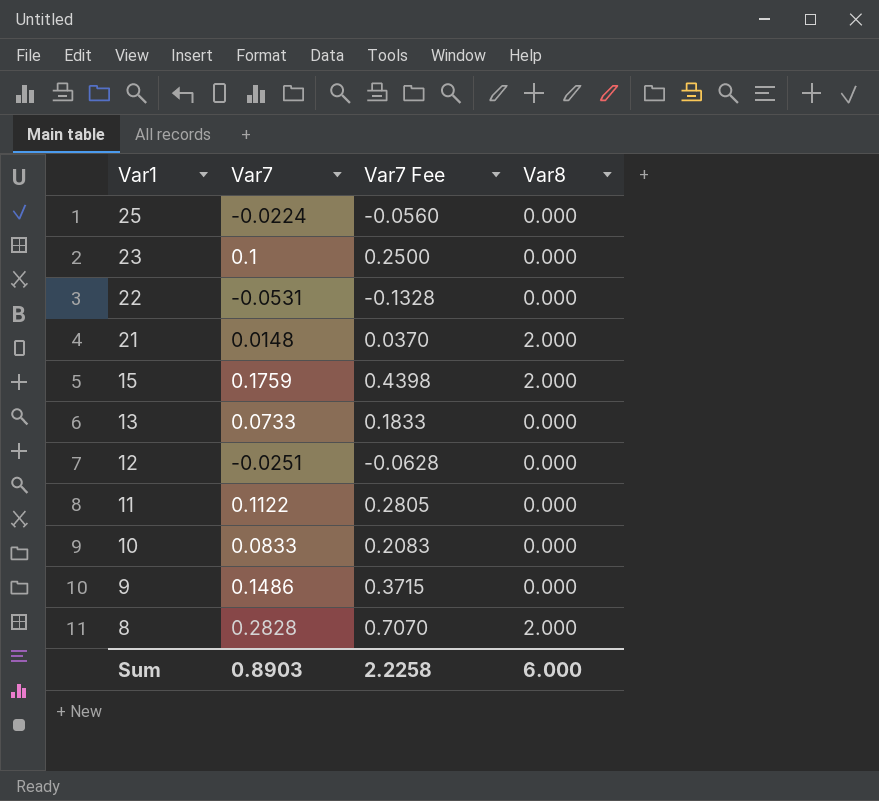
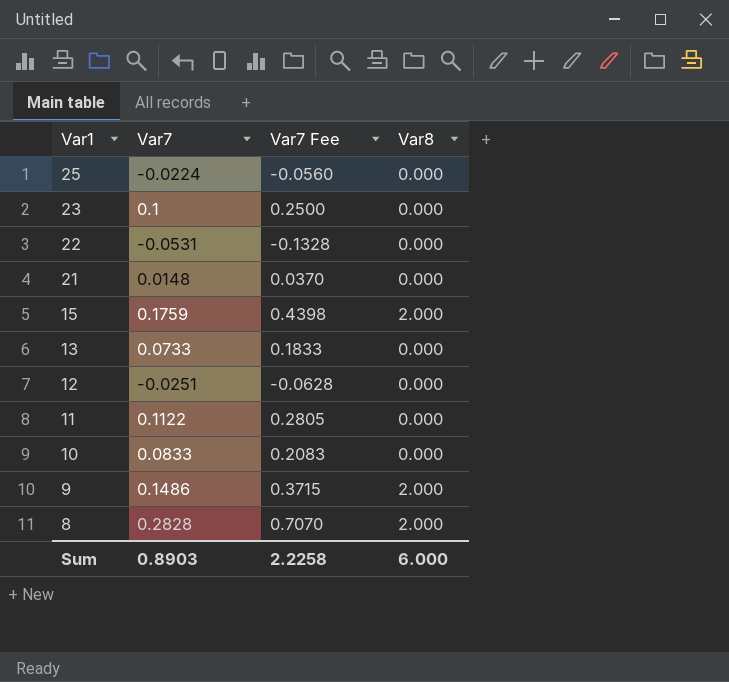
21 | Var8: 2.000 -> 0.000
9 | Var8: 0.000 -> 2.000

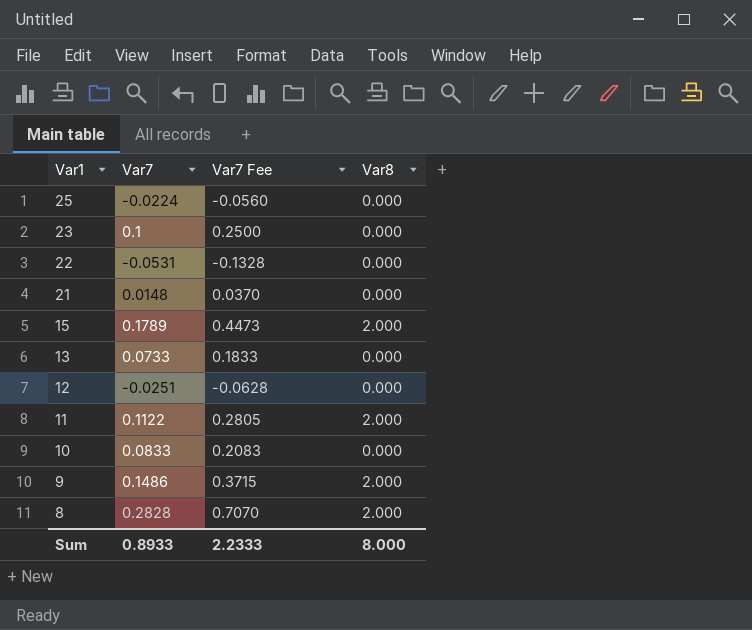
15 | Var7: 0.1759 -> 0.1789
15 | Var7 Fee: 0.4398 -> 0.4473
11 | Var8: 0.000 -> 2.000
Sum | Var7: 0.8903 -> 0.8933
Sum | Var7 Fee: 2.2258 -> 2.2333
Sum | Var8: 6.000 -> 8.000

